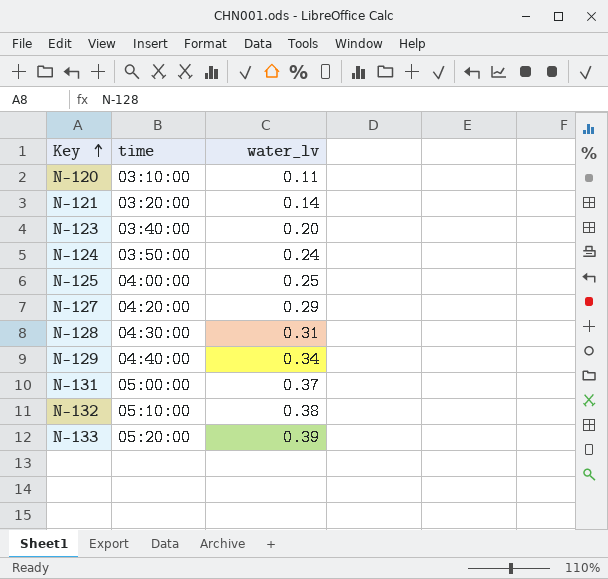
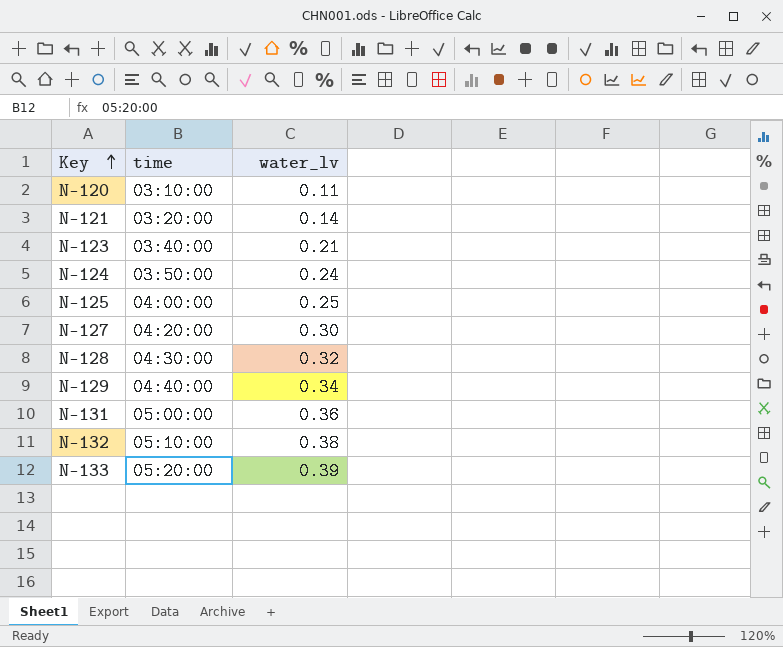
N-123 | water_lv: 0.20 -> 0.21
N-127 | water_lv: 0.29 -> 0.30
N-128 | water_lv: 0.31 -> 0.32
N-131 | water_lv: 0.37 -> 0.36

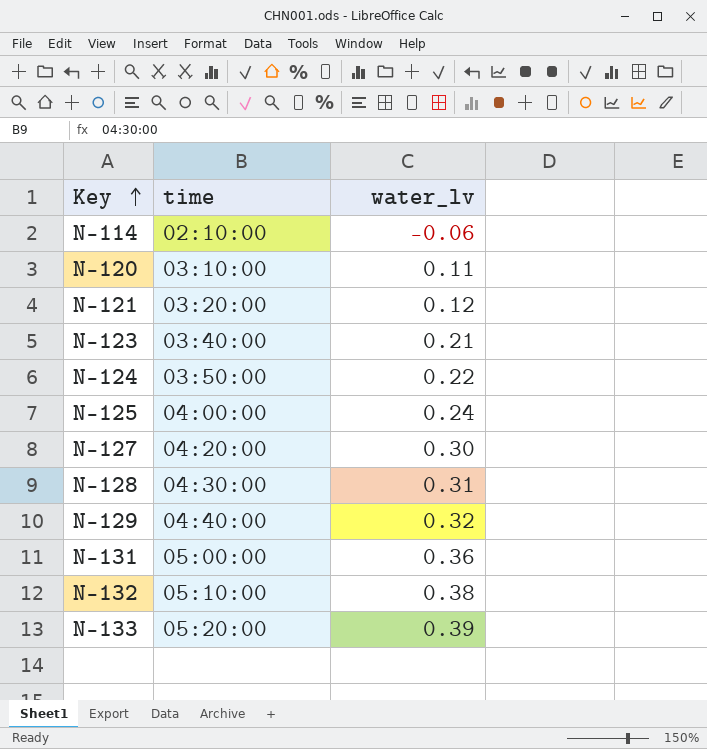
row N-114: none -> 02:10:00 | -0.06
N-121 | water_lv: 0.14 -> 0.12
N-124 | water_lv: 0.24 -> 0.22
N-125 | water_lv: 0.25 -> 0.24
N-128 | water_lv: 0.32 -> 0.31
N-129 | water_lv: 0.34 -> 0.32

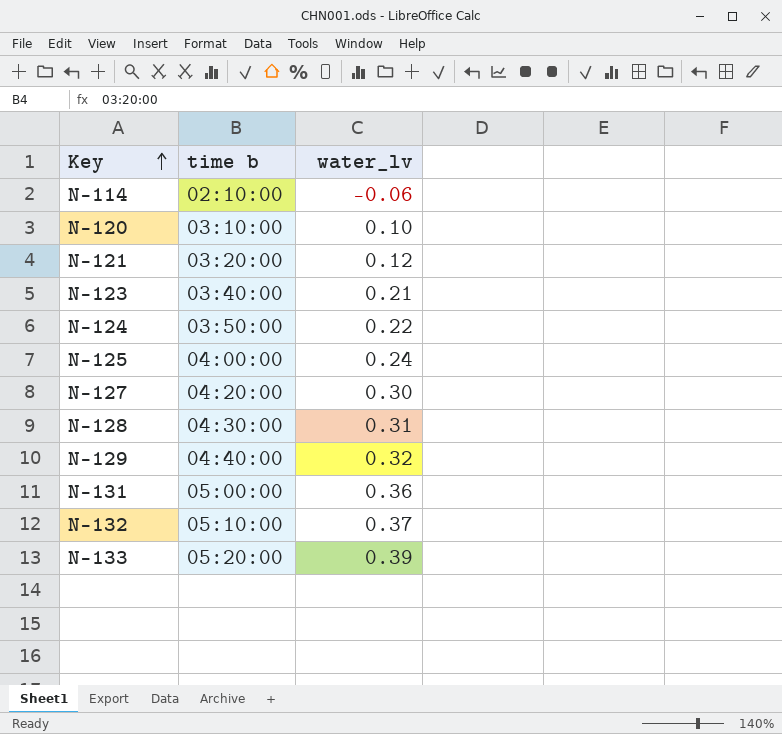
column name: time -> time b
N-120 | water_lv: 0.11 -> 0.10
N-132 | water_lv: 0.38 -> 0.37

